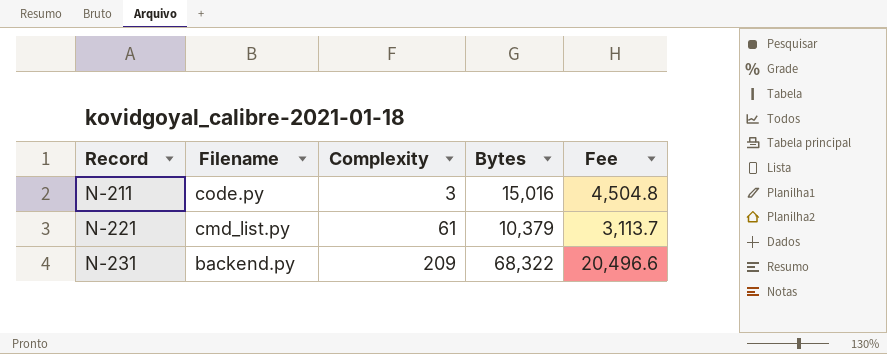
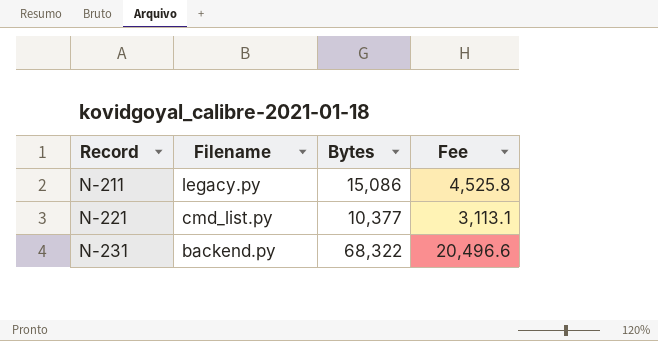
column Complexity | position: 3 -> none
N-211 | Filename: code.py -> legacy.py
N-211 | Bytes: 15,016 -> 15,086
N-211 | Fee: 4,504.8 -> 4,525.8
N-221 | Bytes: 10,379 -> 10,377
N-221 | Fee: 3,113.7 -> 3,113.1

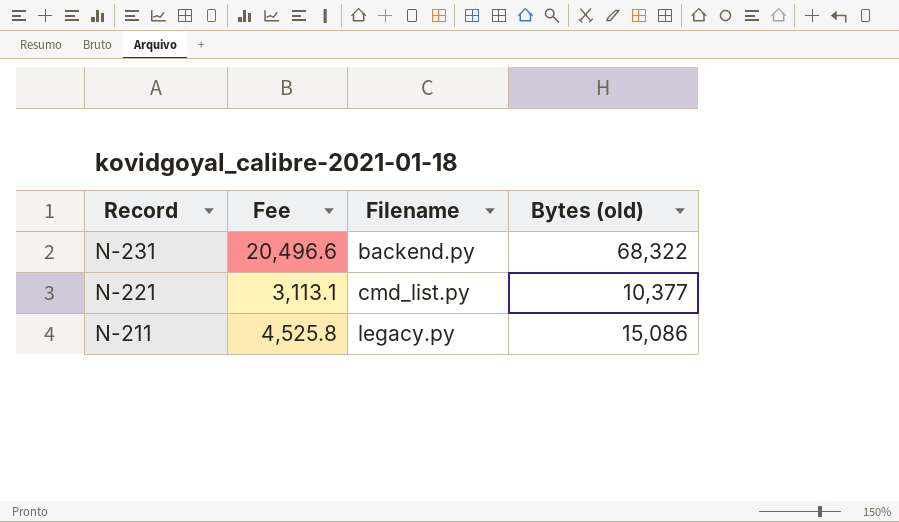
row order: Record ascending -> Record descending
column Fee | position: 4 -> 2
column name: Bytes -> Bytes (old)

